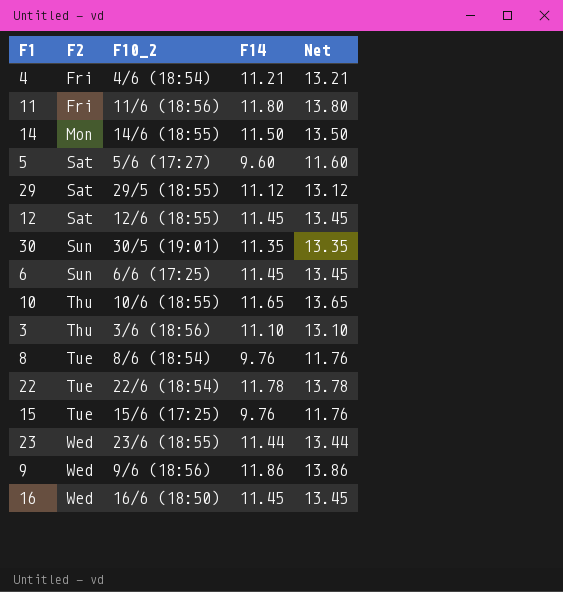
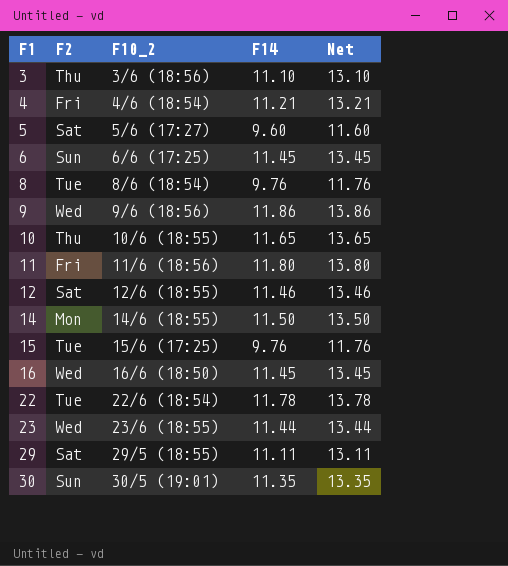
row order: F2 ascending -> F1 ascending
12 | F14: 11.45 -> 11.46
12 | Net: 13.45 -> 13.46
29 | F14: 11.12 -> 11.11
29 | Net: 13.12 -> 13.11

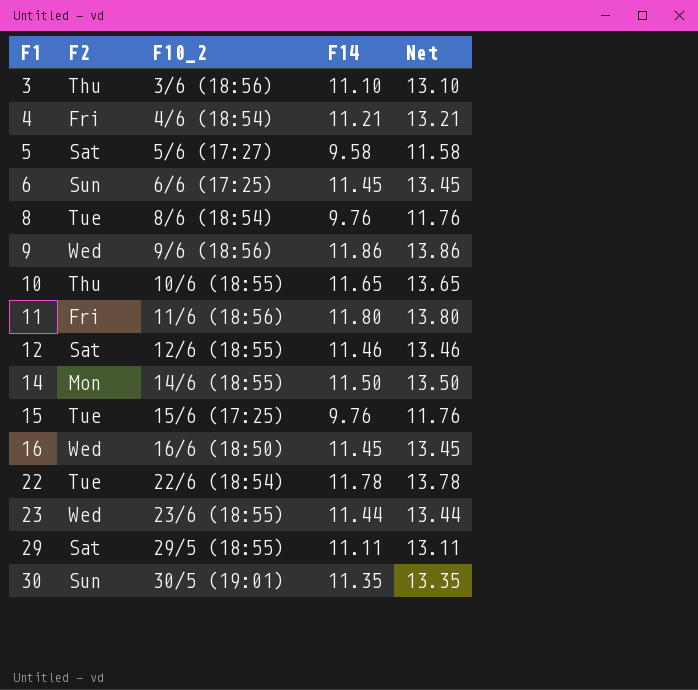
5 | F14: 9.60 -> 9.58
5 | Net: 11.60 -> 11.58

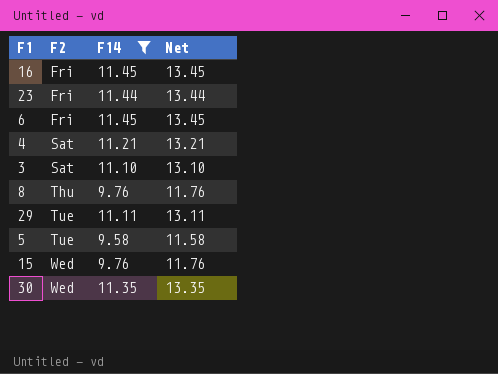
filter: none -> F14 <= 11.45
row order: F1 ascending -> F2 ascending
column F10_2 | position: 3 -> none
16 | F2: Wed -> Fri
23 | F2: Wed -> Fri
6 | F2: Sun -> Fri
4 | F2: Fri -> Sat
3 | F2: Thu -> Sat
8 | F2: Tue -> Thu
29 | F2: Sat -> Tue
5 | F2: Sat -> Tue
15 | F2: Tue -> Wed
30 | F2: Sun -> Wed

